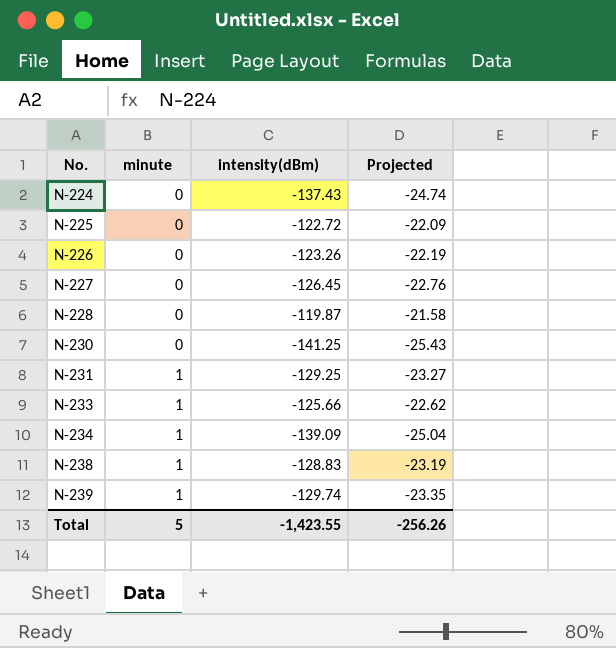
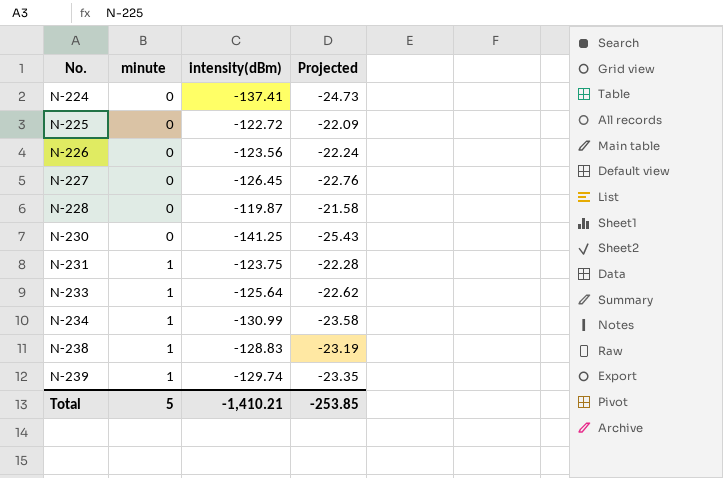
N-224 | intensity(dBm): -137.43 -> -137.41
N-224 | Projected: -24.74 -> -24.73
N-226 | intensity(dBm): -123.26 -> -123.56
N-226 | Projected: -22.19 -> -22.24
N-231 | intensity(dBm): -129.25 -> -123.75
N-231 | Projected: -23.27 -> -22.28
N-233 | intensity(dBm): -125.66 -> -125.64
N-234 | intensity(dBm): -139.09 -> -130.99
N-234 | Projected: -25.04 -> -23.58
Total | intensity(dBm): -1,423.55 -> -1,410.21
Total | Projected: -256.26 -> -253.85

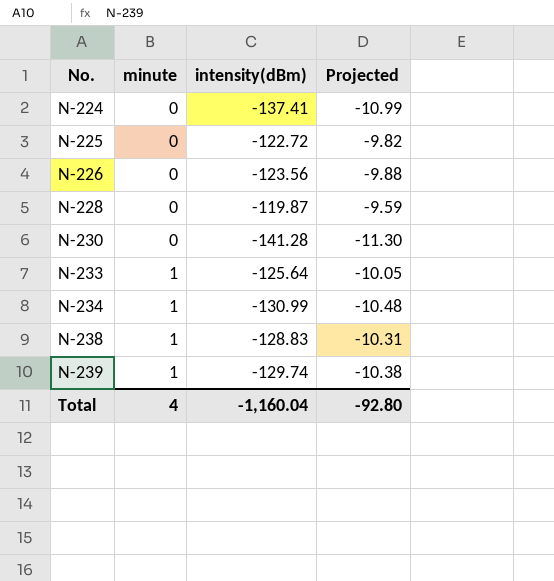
column Projected | formula: [intensity(dBm)] * 0.18 -> [intensity(dBm)] * 0.08
row N-227: 0 | -126.45 | -22.76 -> none
row N-231: 1 | -123.75 | -22.28 -> none
N-230 | intensity(dBm): -141.25 -> -141.28
Total | minute: 5 -> 4
Total | intensity(dBm): -1,410.21 -> -1,160.04
Total | Projected: -253.85 -> -92.80

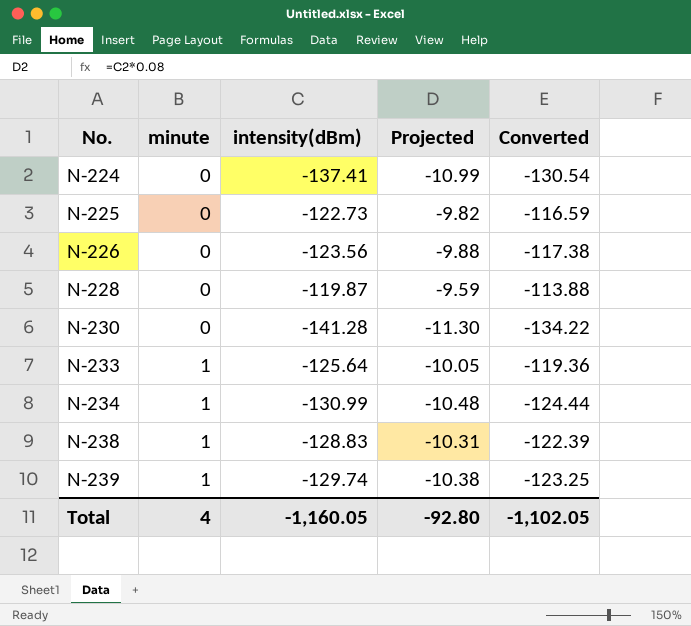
column Converted | formula: none -> [intensity(dBm)] * 0.95
N-225 | intensity(dBm): -122.72 -> -122.73
Total | intensity(dBm): -1,160.04 -> -1,160.05

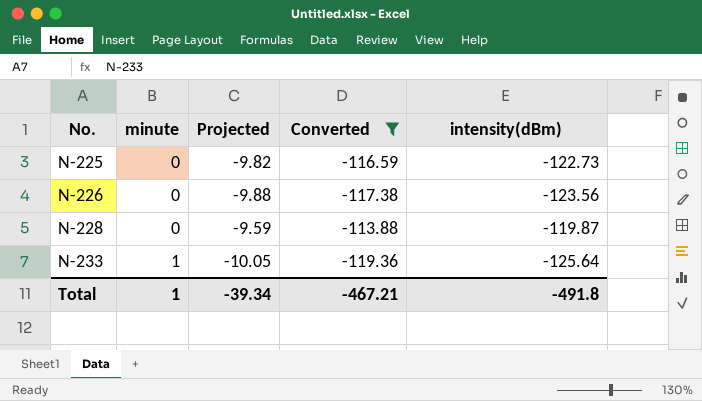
filter: none -> Converted >= -119.36
column intensity(dBm) | position: 3 -> 5
Total | minute: 4 -> 1
Total | Projected: -92.80 -> -39.34
Total | Converted: -1,102.05 -> -467.21
Total | intensity(dBm): -1,160.05 -> -491.8

